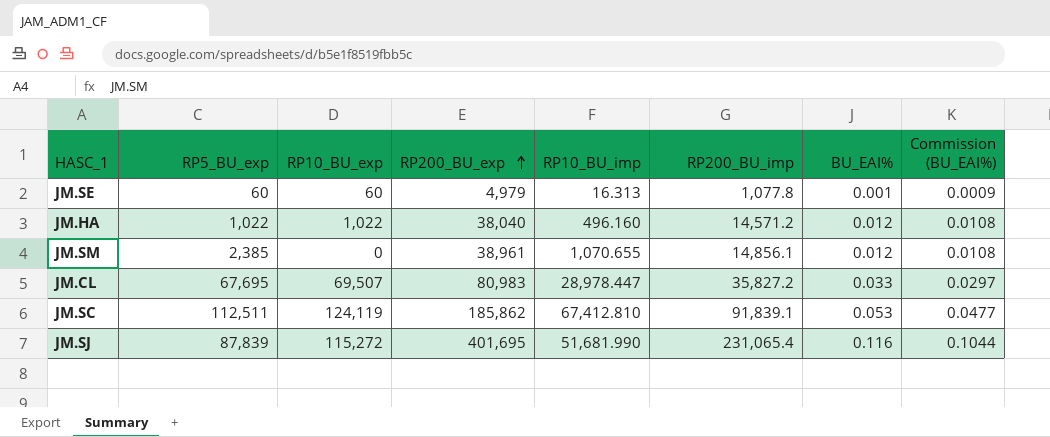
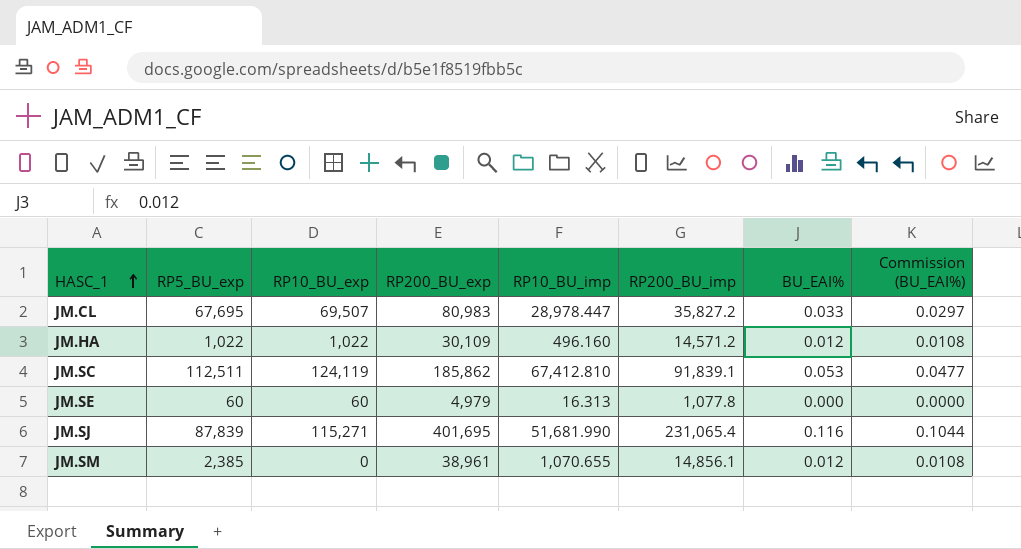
row order: RP200_BU_exp ascending -> HASC_1 ascending
JM.HA | RP200_BU_exp: 38,040 -> 30,109
JM.SE | BU_EAI%: 0.001 -> 0.000
JM.SE | Commission (BU_EAI%): 0.0009 -> 0.0000
JM.SJ | RP10_BU_exp: 115,272 -> 115,271

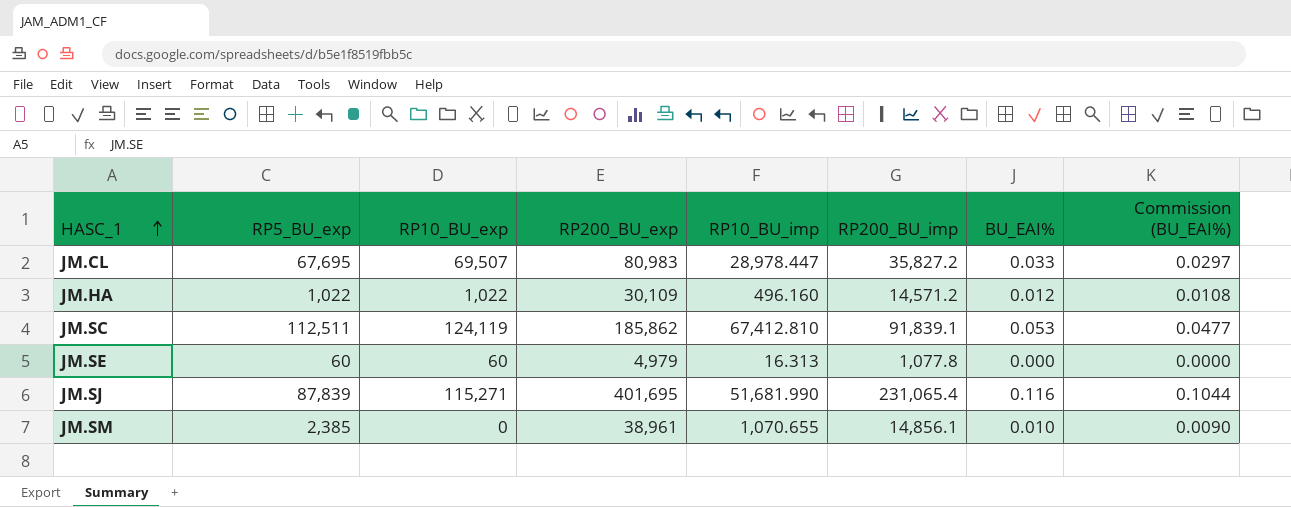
JM.SM | BU_EAI%: 0.012 -> 0.010
JM.SM | Commission (BU_EAI%): 0.0108 -> 0.0090

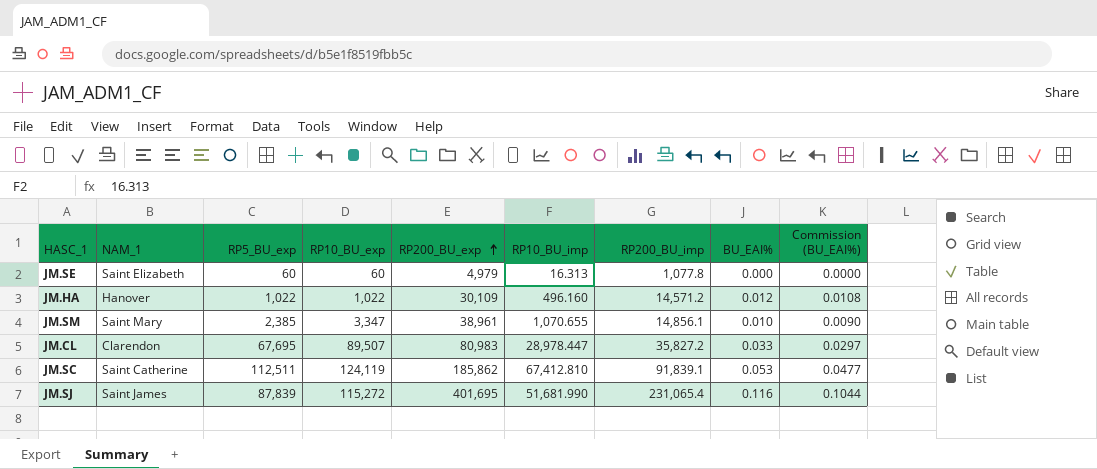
row order: HASC_1 ascending -> RP200_BU_exp ascending
column NAM_1 | position: none -> 2
JM.SM | RP10_BU_exp: 0 -> 3,347
JM.CL | RP10_BU_exp: 69,507 -> 89,507
JM.SJ | RP10_BU_exp: 115,271 -> 115,272

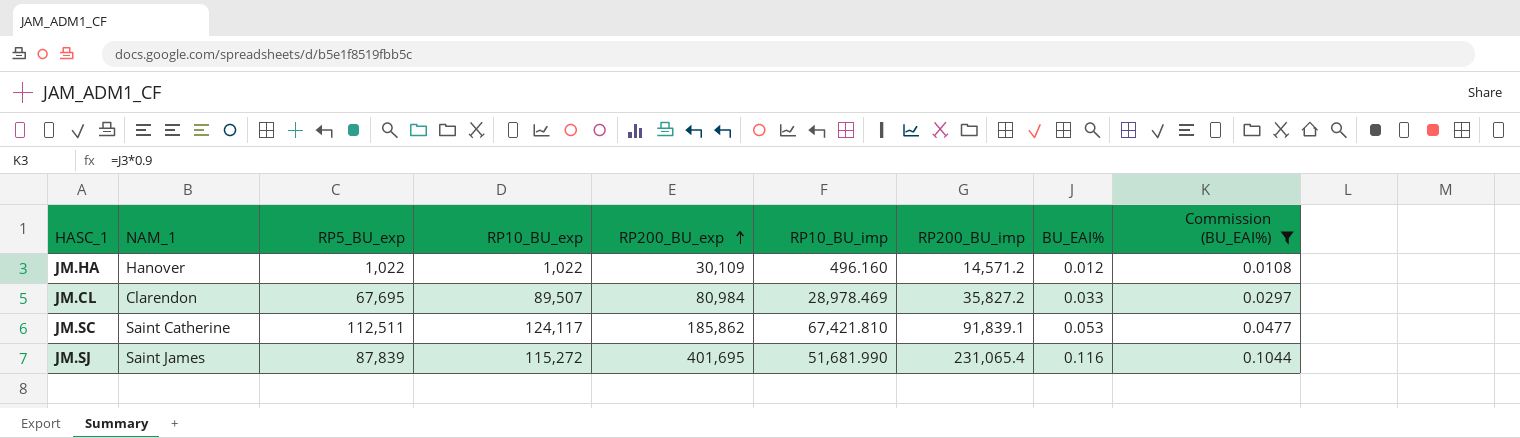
filter: none -> Commission (BU_EAI%) >= 0.0108
JM.CL | RP200_BU_exp: 80,983 -> 80,984
JM.CL | RP10_BU_imp: 28,978.447 -> 28,978.469
JM.SC | RP10_BU_exp: 124,119 -> 124,117
JM.SC | RP10_BU_imp: 67,412.810 -> 67,421.810

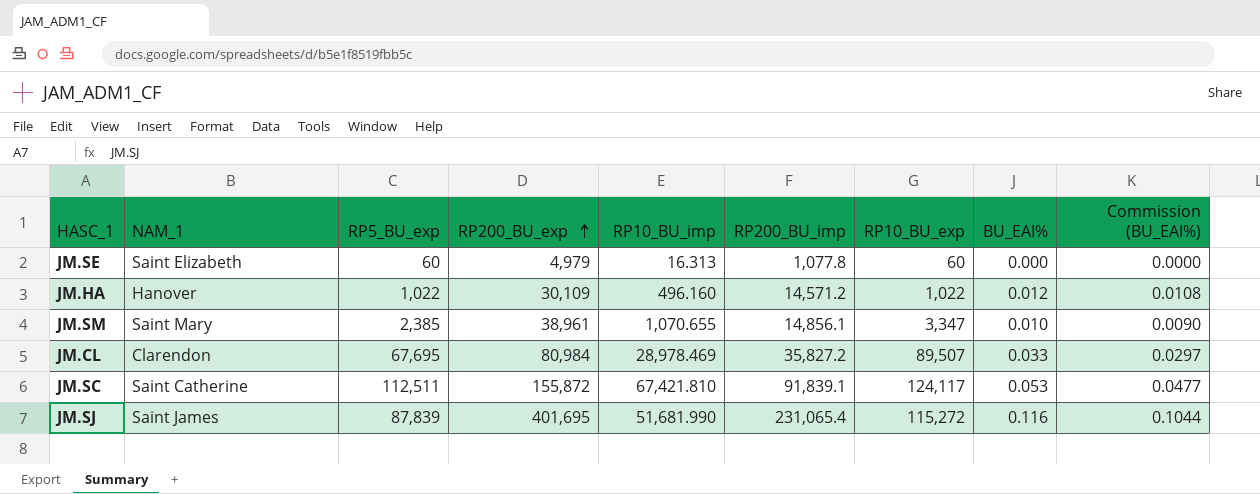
filter: Commission (BU_EAI%) >= 0.0108 -> none
column RP10_BU_exp | position: 4 -> 7
JM.SC | RP200_BU_exp: 185,862 -> 155,872

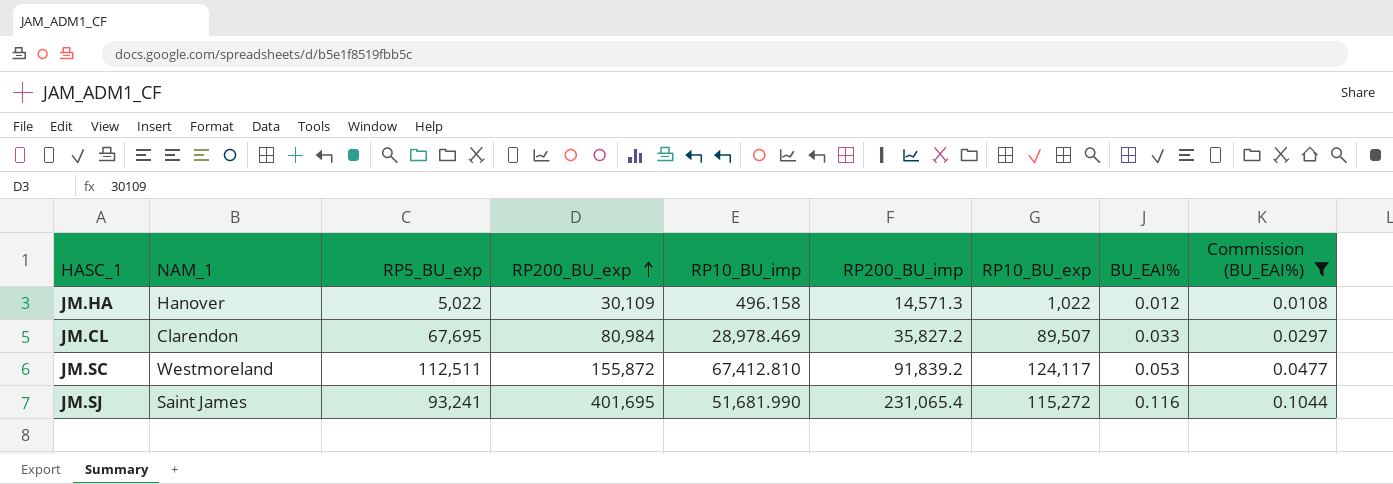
filter: none -> Commission (BU_EAI%) >= 0.0108
JM.HA | RP5_BU_exp: 1,022 -> 5,022
JM.HA | RP10_BU_imp: 496.160 -> 496.158
JM.HA | RP200_BU_imp: 14,571.2 -> 14,571.3
JM.SC | NAM_1: Saint Catherine -> Westmoreland
JM.SC | RP10_BU_imp: 67,421.810 -> 67,412.810
JM.SC | RP200_BU_imp: 91,839.1 -> 91,839.2
JM.SJ | RP5_BU_exp: 87,839 -> 93,241

